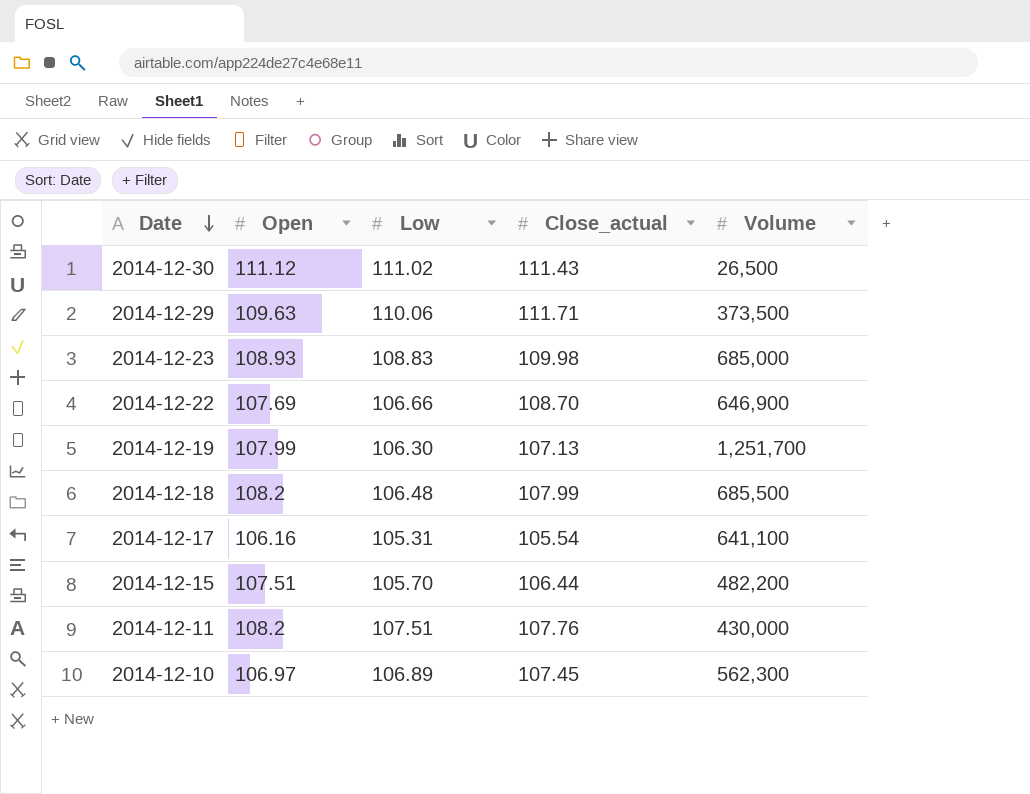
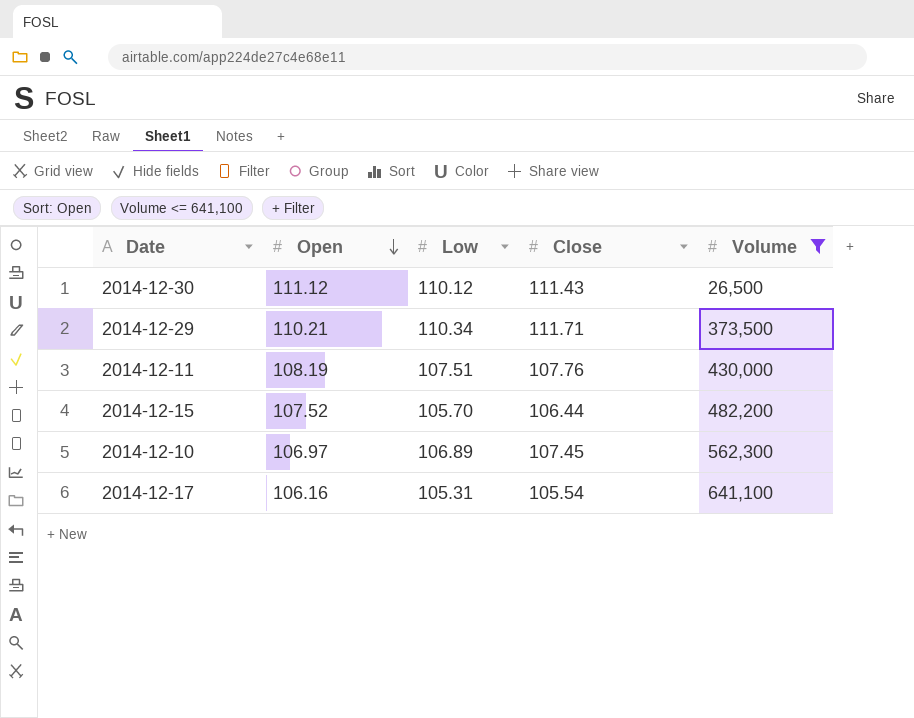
filter: none -> Volume <= 641,100
row order: Date descending -> Open descending
column name: Close_actual -> Close
2014-12-30 | Low: 111.02 -> 110.12
2014-12-29 | Open: 109.63 -> 110.21
2014-12-29 | Low: 110.06 -> 110.34
2014-12-11 | Open: 108.2 -> 108.19
2014-12-15 | Open: 107.51 -> 107.52

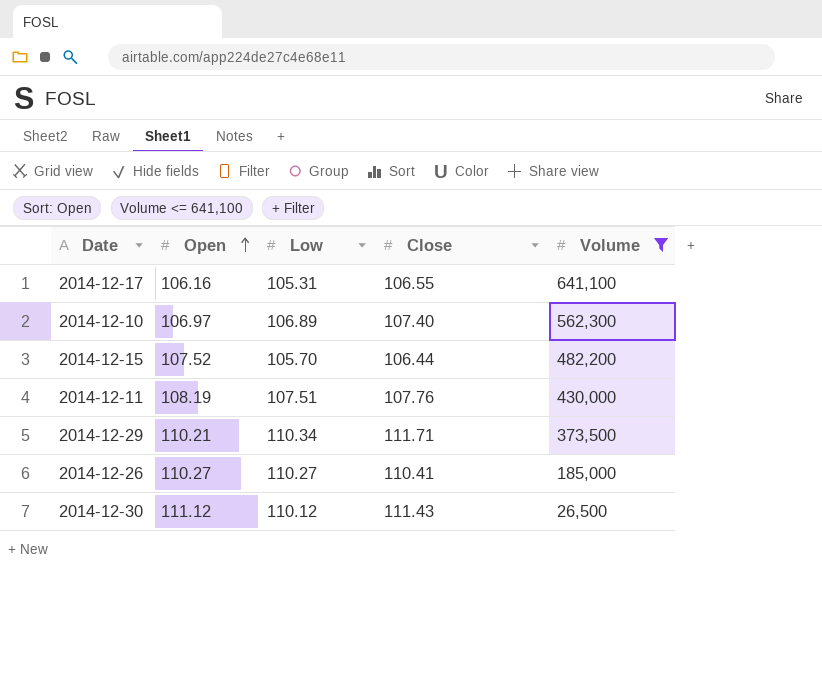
row order: Open descending -> Open ascending
2014-12-17 | Close: 105.54 -> 106.55
2014-12-10 | Close: 107.45 -> 107.40
row 2014-12-26: none -> 110.27 | 110.27 | 110.41 | 185,000

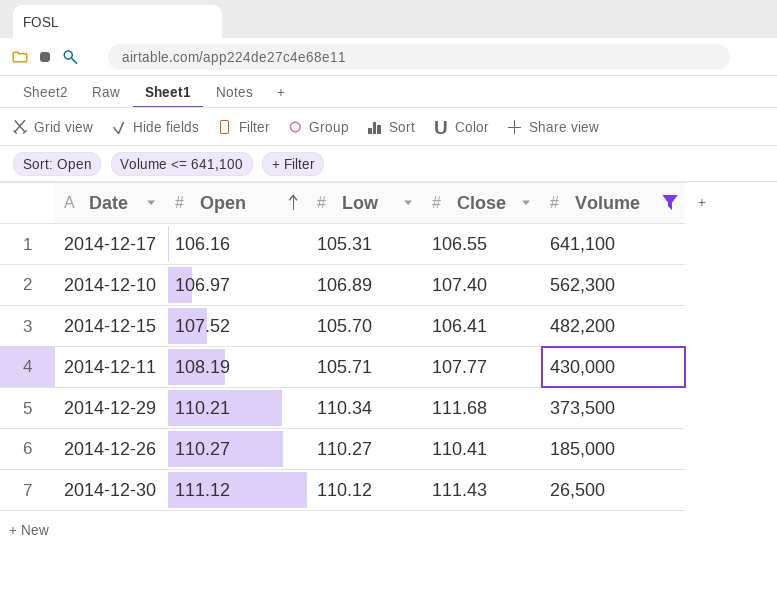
2014-12-15 | Close: 106.44 -> 106.41
2014-12-11 | Low: 107.51 -> 105.71
2014-12-11 | Close: 107.76 -> 107.77
2014-12-29 | Close: 111.71 -> 111.68

